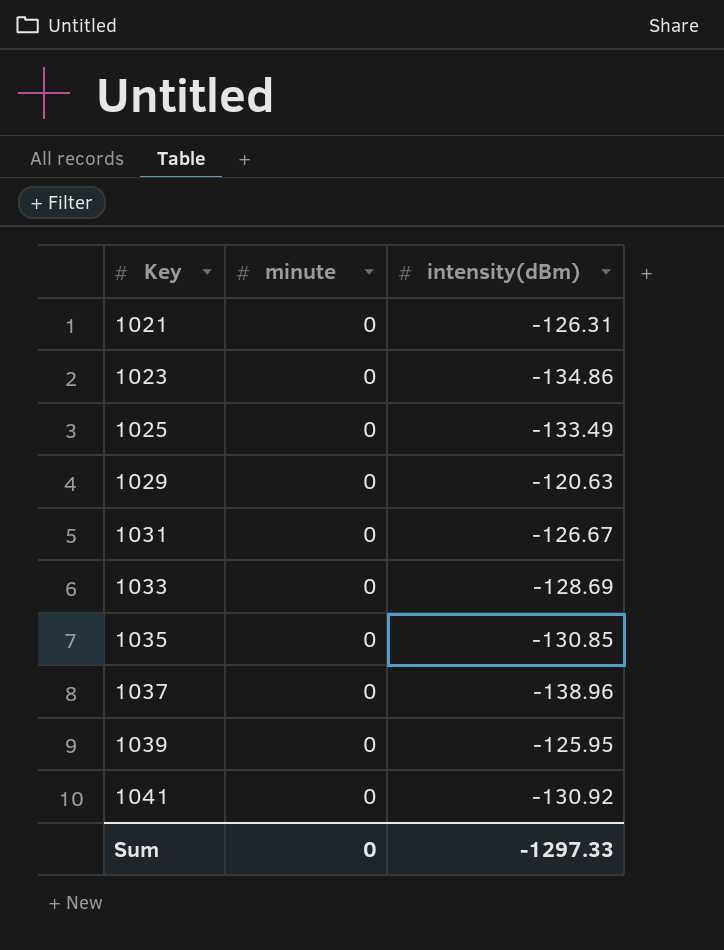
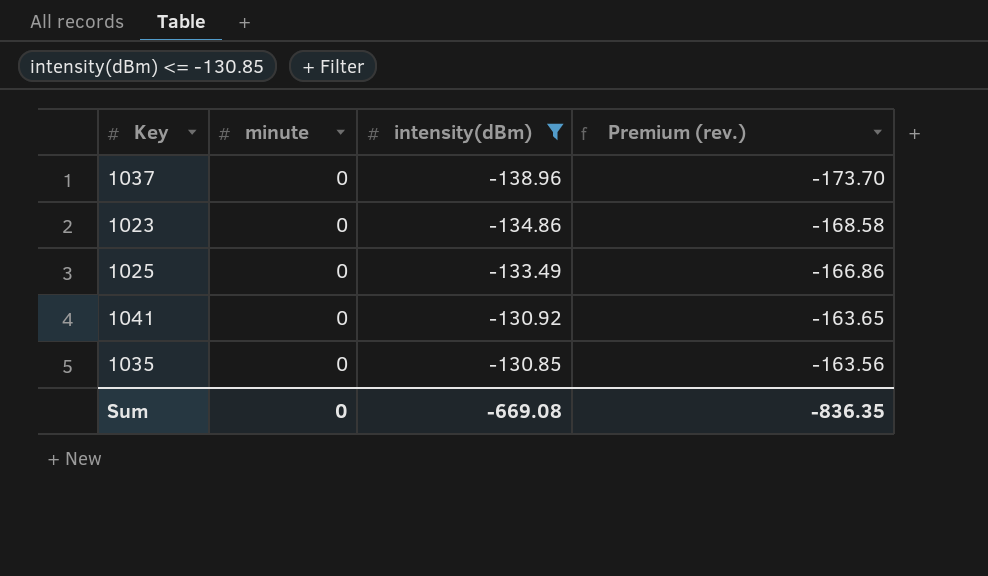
filter: none -> intensity(dBm) <= -130.85
row order: Key ascending -> intensity(dBm) ascending
column Premium (rev.) | formula: none -> [intensity(dBm)] * 1.25
Sum | intensity(dBm): -1297.33 -> -669.08

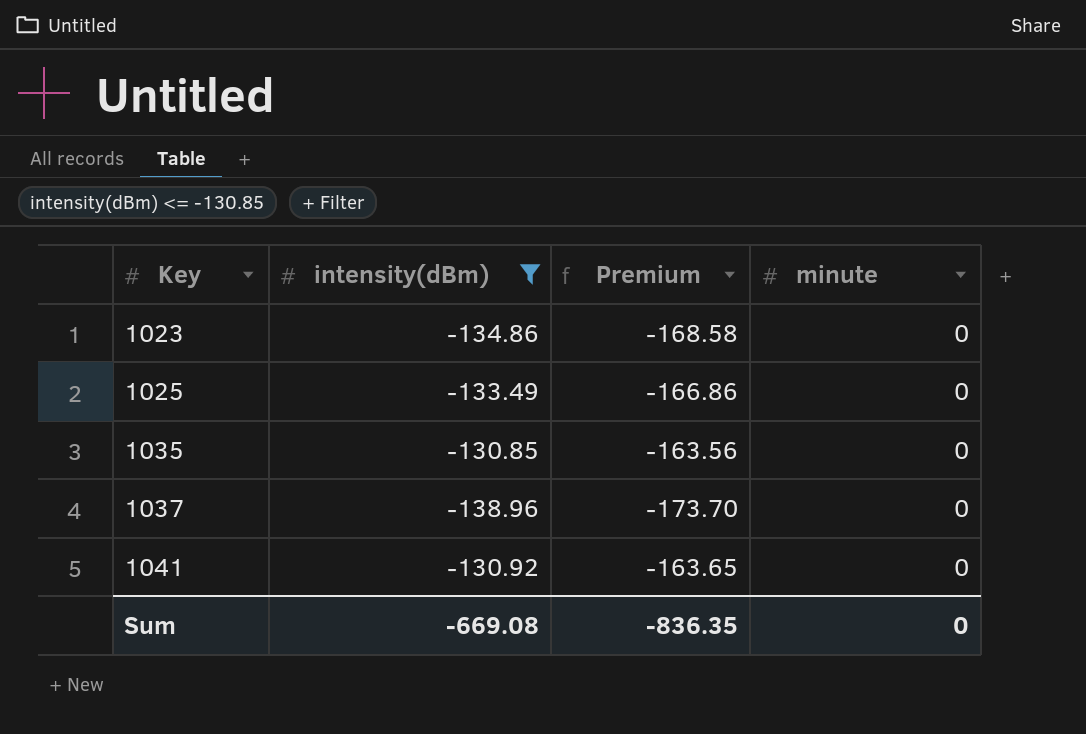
row order: intensity(dBm) ascending -> Key ascending
column name: Premium (rev.) -> Premium
column minute | position: 2 -> 4

